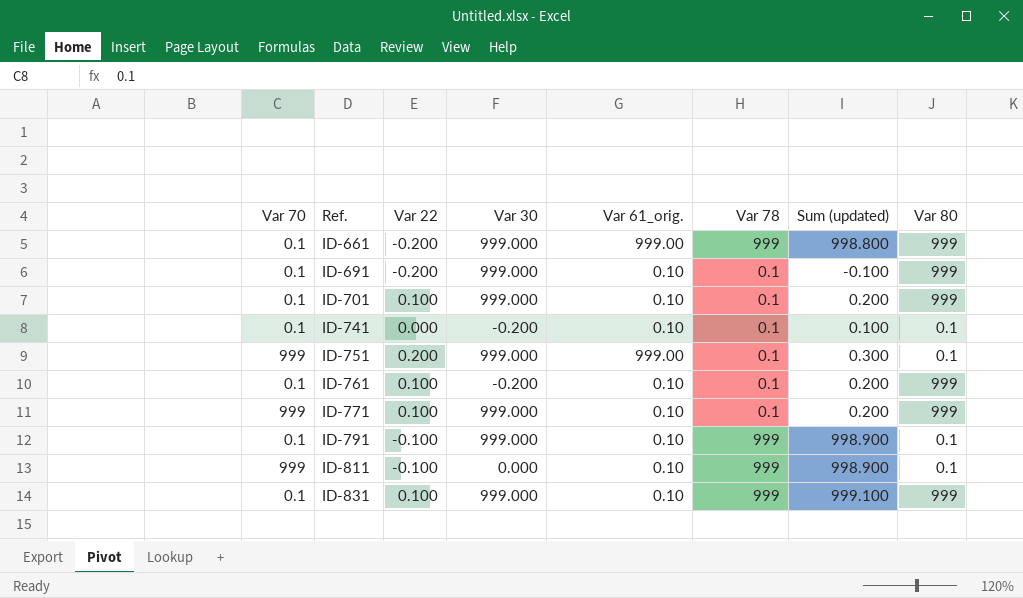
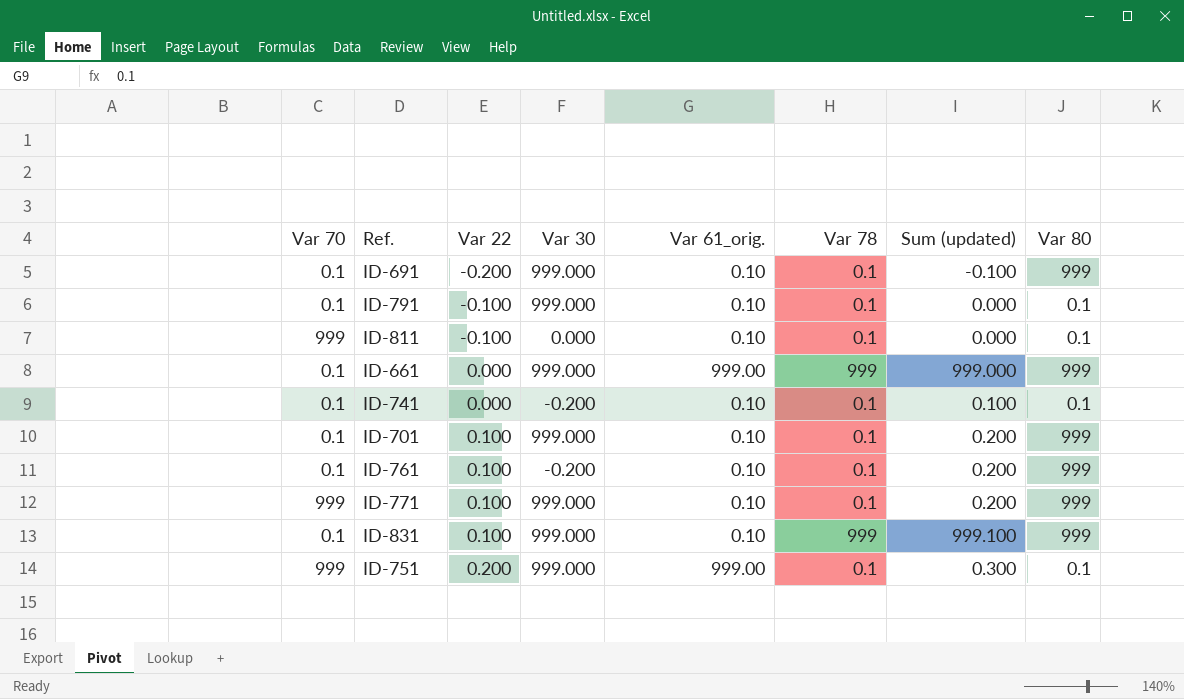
row order: Ref. ascending -> Var 22 ascending
ID-791 | Var 78: 999 -> 0.1
ID-791 | Sum (updated): 998.900 -> 0.000
ID-811 | Var 78: 999 -> 0.1
ID-811 | Sum (updated): 998.900 -> 0.000
ID-661 | Var 22: -0.200 -> 0.000
ID-661 | Sum (updated): 998.800 -> 999.000

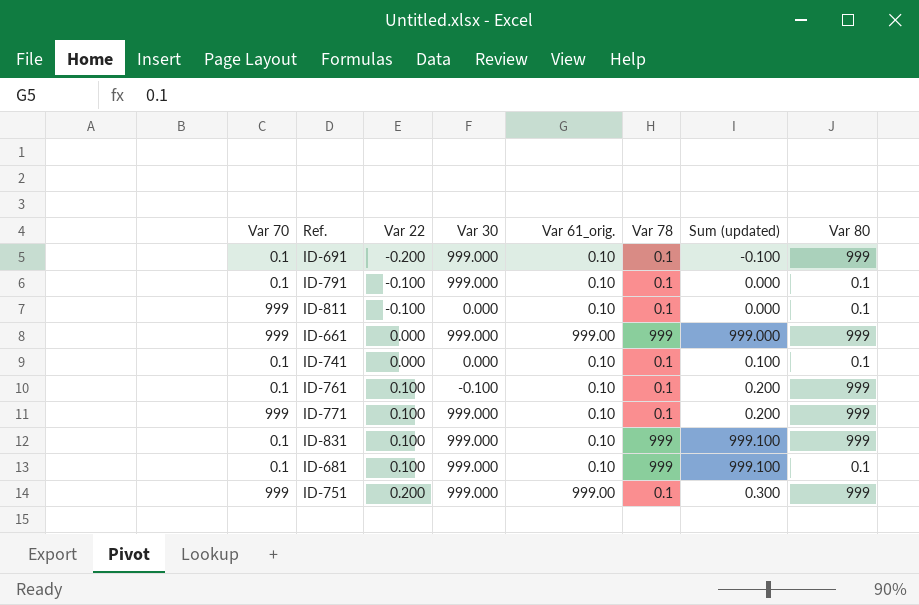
row ID-701: 0.1 | 0.100 | 999.000 | 0.10 | 0.1 | 0.200 | 999 -> none
ID-661 | Var 70: 0.1 -> 999
ID-741 | Var 30: -0.200 -> 0.000
ID-761 | Var 30: -0.200 -> -0.100
row ID-681: none -> 0.1 | 0.100 | 999.000 | 0.10 | 999 | 999.100 | 0.1
ID-751 | Var 80: 0.1 -> 999

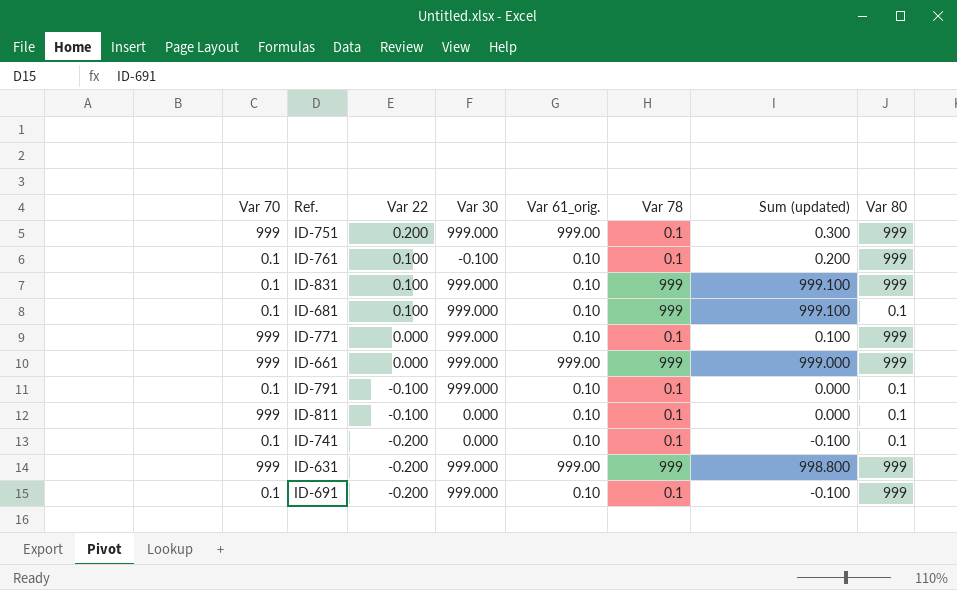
row order: Var 22 ascending -> Var 22 descending
ID-771 | Var 22: 0.100 -> 0.000
ID-771 | Sum (updated): 0.200 -> 0.100
ID-741 | Var 22: 0.000 -> -0.200
ID-741 | Sum (updated): 0.100 -> -0.100
row ID-631: none -> 999 | -0.200 | 999.000 | 999.00 | 999 | 998.800 | 999

